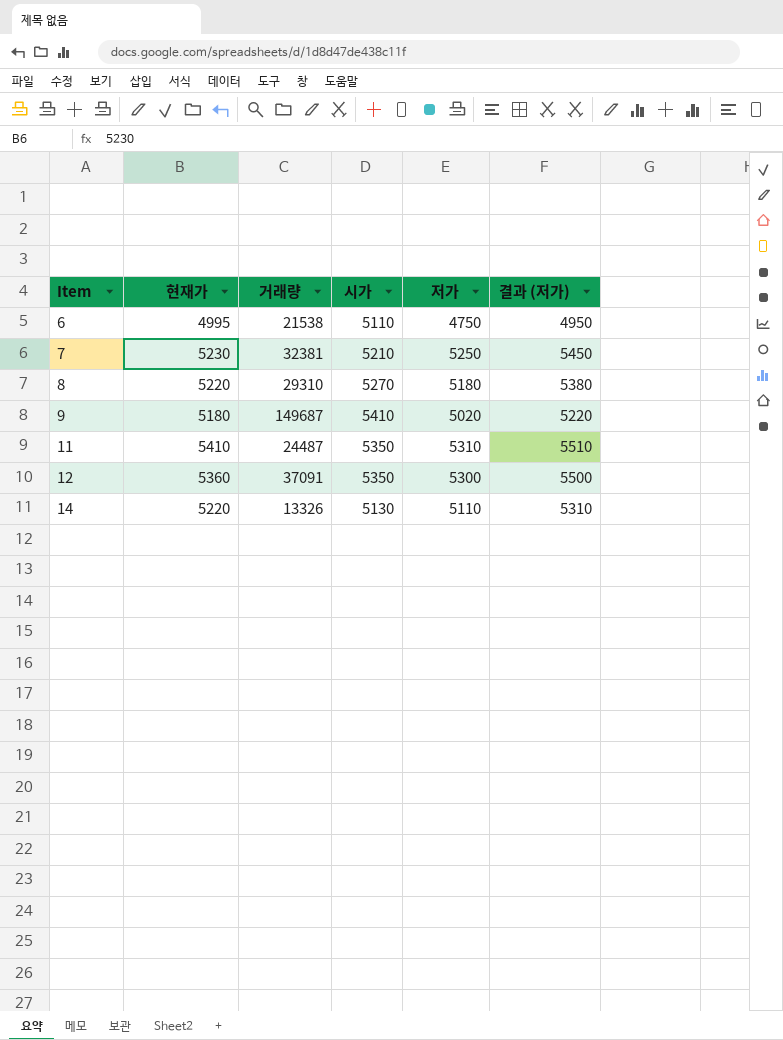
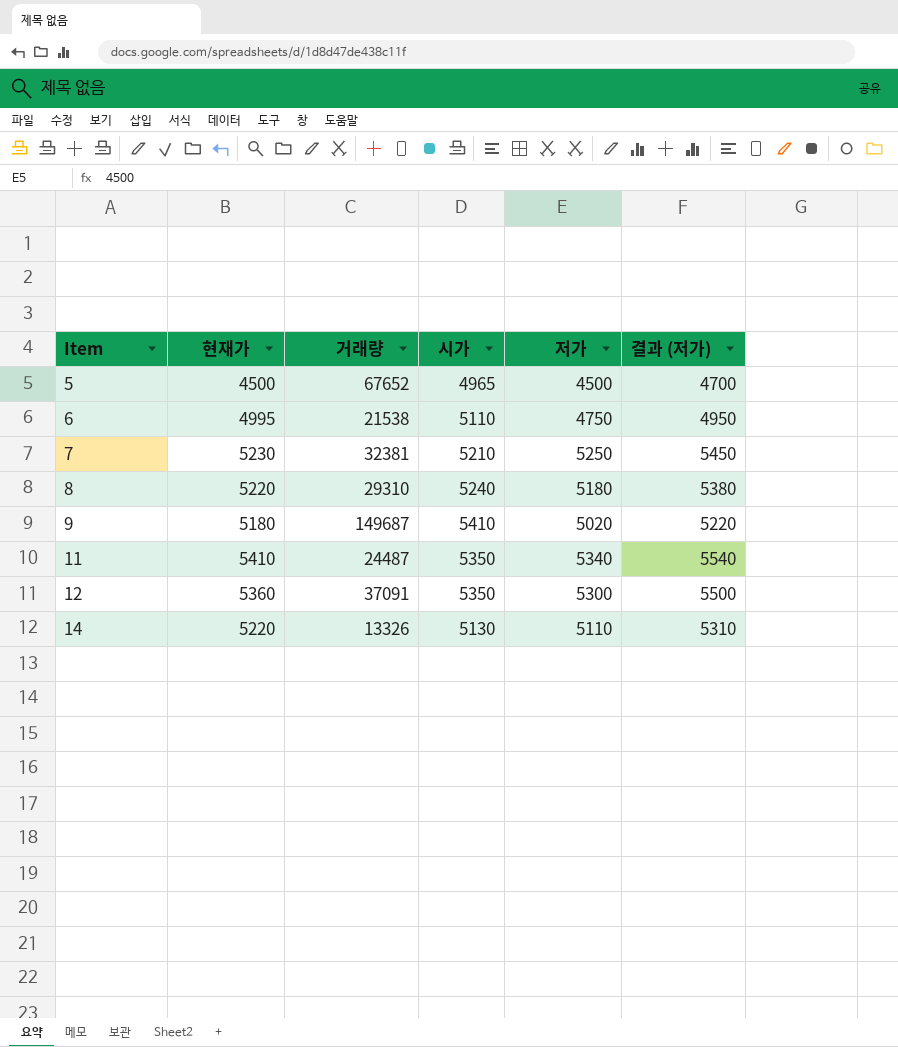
row 5: none -> 4500 | 67652 | 4965 | 4500 | 4700
8 | 시가: 5270 -> 5240
11 | 저가: 5310 -> 5340
11 | 결과 (저가): 5510 -> 5540

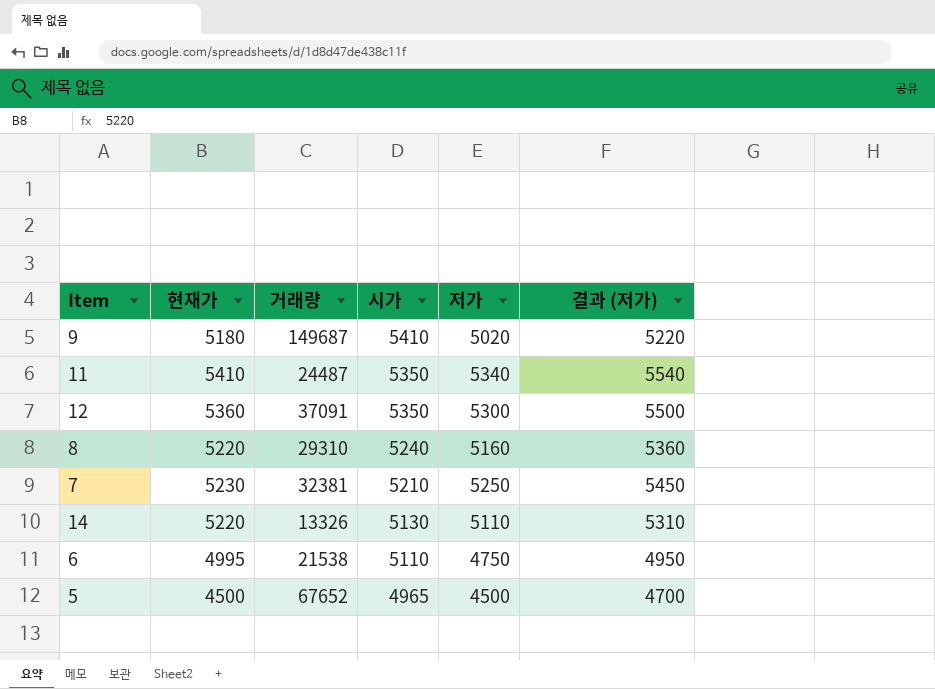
row order: Item ascending -> 시가 descending
8 | 저가: 5180 -> 5160
8 | 결과 (저가): 5380 -> 5360

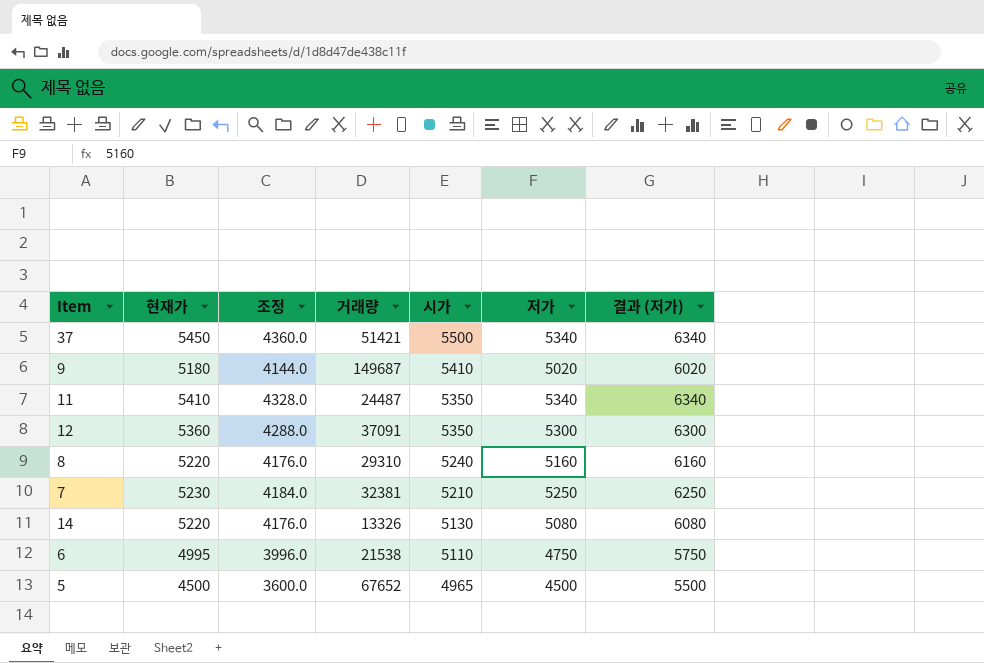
column 조정 | formula: none -> [현재가] * 0.8
column 결과 (저가) | formula: [저가] + 200 -> [저가] + 1000
row 37: none -> 5450 | 4360.0 | 51421 | 5500 | 5340 | 6340
14 | 저가: 5110 -> 5080

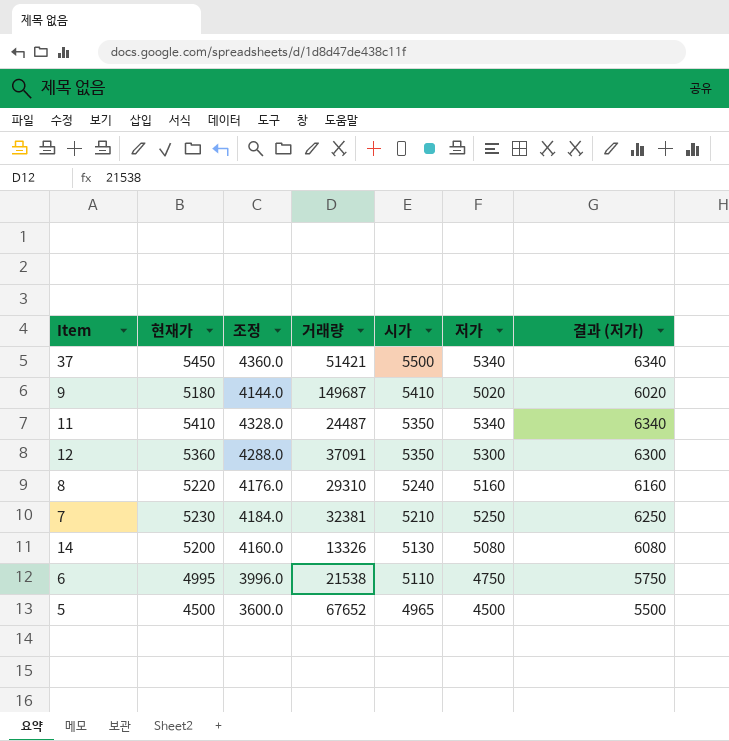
14 | 현재가: 5220 -> 5200
14 | 조정: 4176.0 -> 4160.0

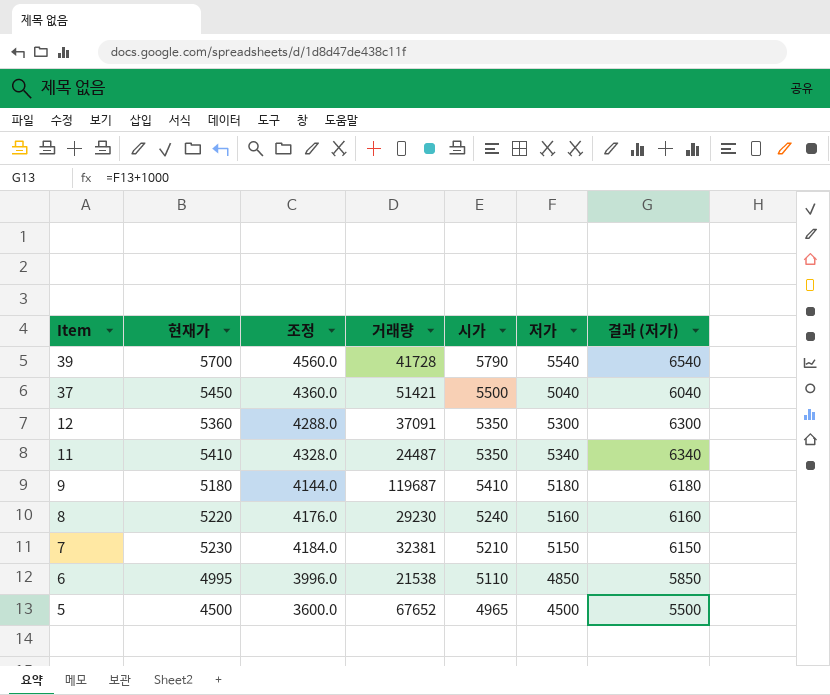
row order: 시가 descending -> Item descending
row 14: 5200 | 4160.0 | 13326 | 5130 | 5080 | 6080 -> none
row 39: none -> 5700 | 4560.0 | 41728 | 5790 | 5540 | 6540
37 | 저가: 5340 -> 5040
37 | 결과 (저가): 6340 -> 6040
9 | 거래량: 149687 -> 119687
9 | 저가: 5020 -> 5180
9 | 결과 (저가): 6020 -> 6180
8 | 거래량: 29310 -> 29230
7 | 저가: 5250 -> 5150
7 | 결과 (저가): 6250 -> 6150
6 | 저가: 4750 -> 4850
6 | 결과 (저가): 5750 -> 5850

